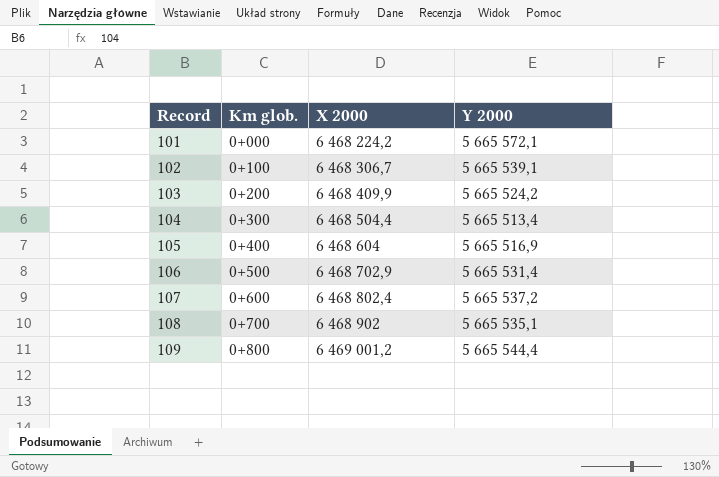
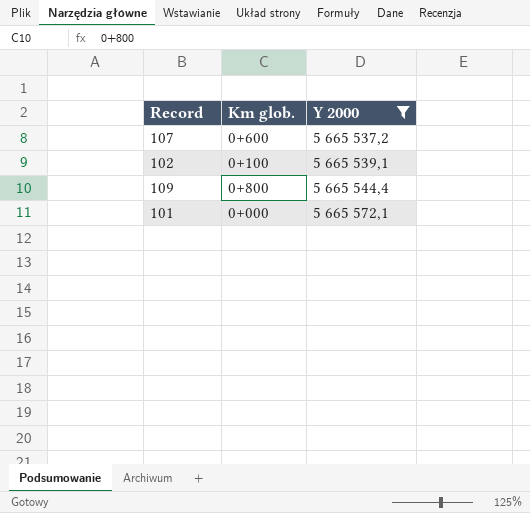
filter: none -> Y 2000 >= 5 665 537,2
row order: Record ascending -> Y 2000 ascending
column X 2000 | position: 3 -> none

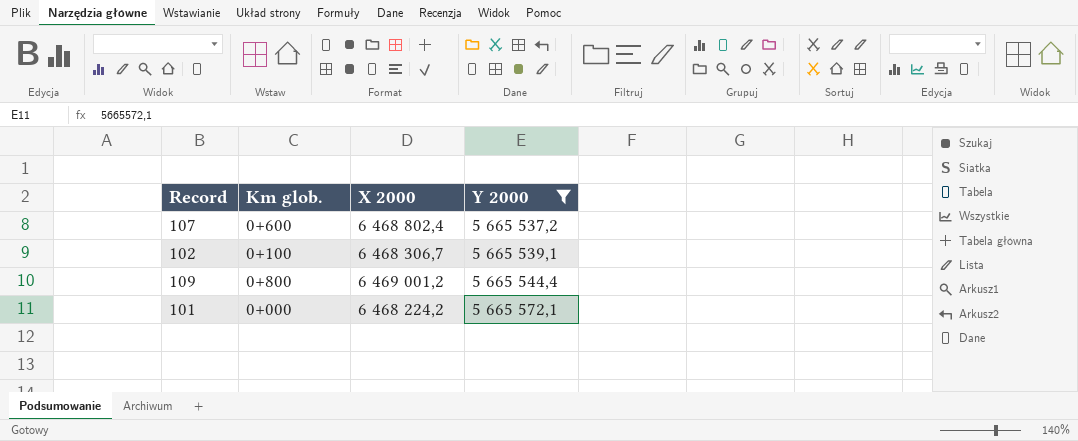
column X 2000 | position: none -> 3

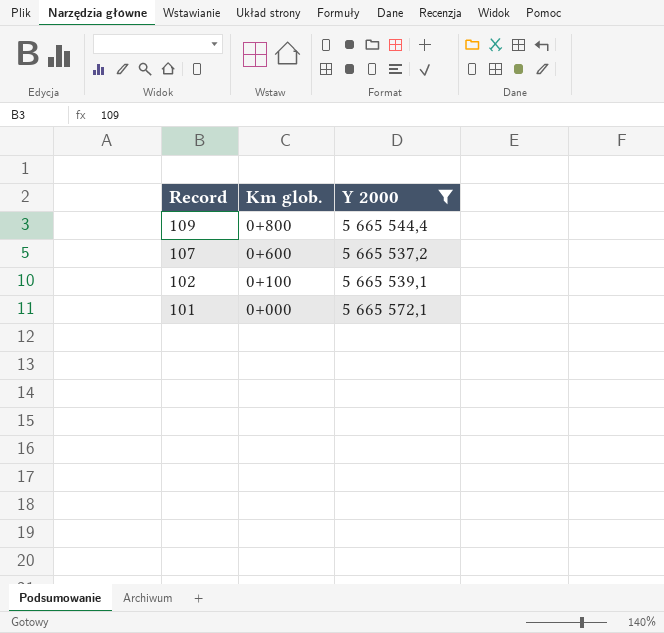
row order: Y 2000 ascending -> Record descending
column X 2000 | position: 3 -> none

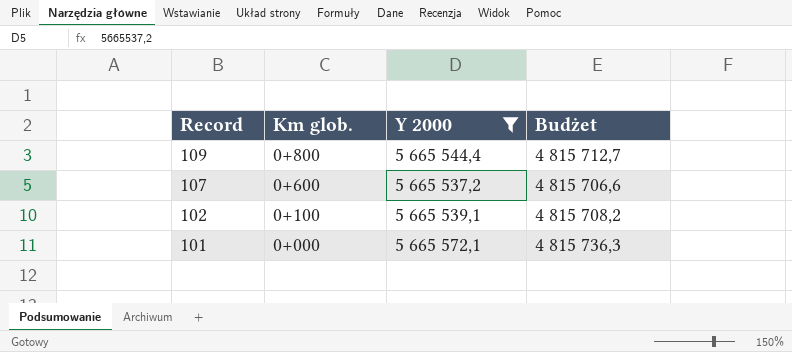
column Budżet | formula: none -> [Y 2000] * 0,85

